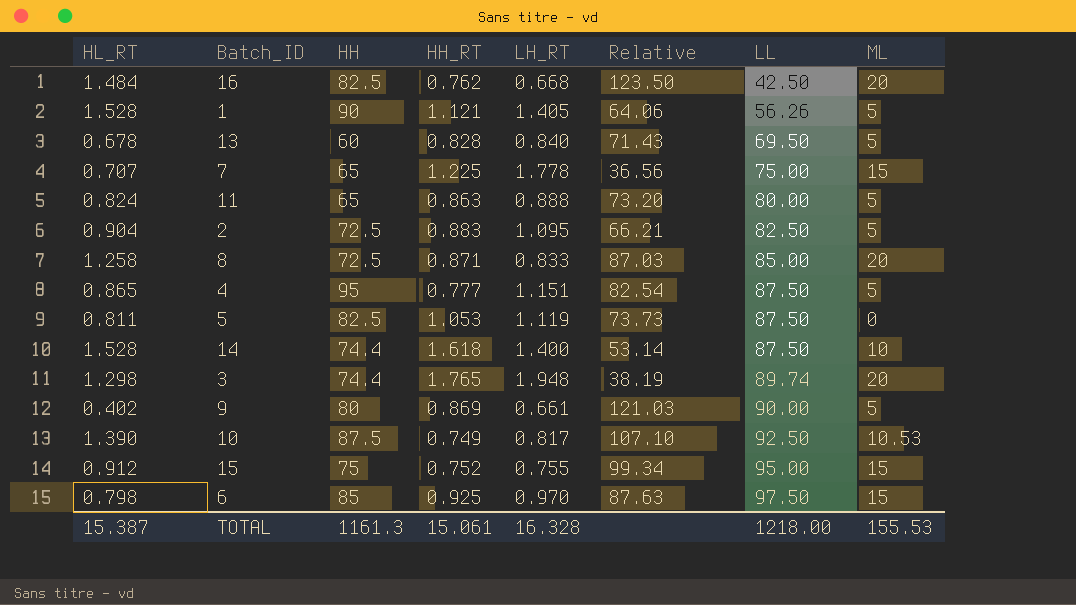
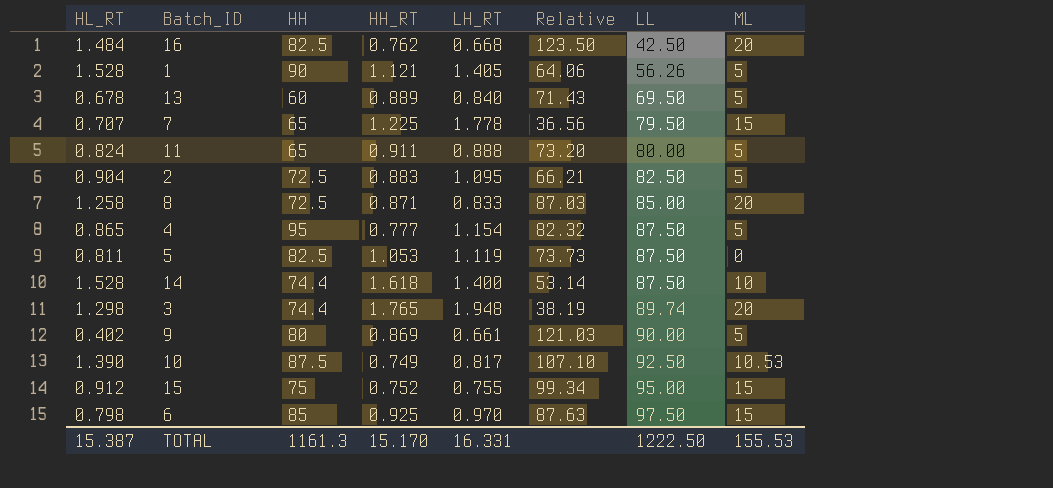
13 | HH_RT: 0.828 -> 0.889
7 | LL: 75.00 -> 79.50
11 | HH_RT: 0.863 -> 0.911
4 | LH_RT: 1.151 -> 1.154
4 | Relative: 82.54 -> 82.32
TOTAL | HH_RT: 15.061 -> 15.170
TOTAL | LH_RT: 16.328 -> 16.331
TOTAL | LL: 1218.00 -> 1222.50

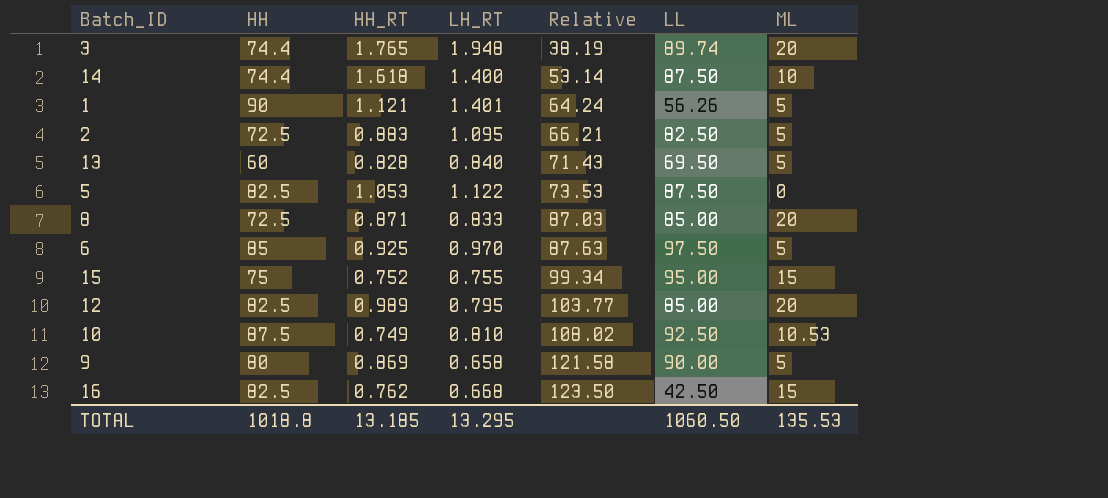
row order: LL ascending -> Relative ascending
column HL_RT | position: 1 -> none
row 7: 0.707 | 65 | 1.225 | 1.778 | 36.56 | 79.50 | 15 -> none
row 11: 0.824 | 65 | 0.911 | 0.888 | 73.20 | 80.00 | 5 -> none
row 4: 0.865 | 95 | 0.777 | 1.154 | 82.32 | 87.50 | 5 -> none
1 | LH_RT: 1.405 -> 1.401
1 | Relative: 64.06 -> 64.24
13 | HH_RT: 0.889 -> 0.828
5 | LH_RT: 1.119 -> 1.122
5 | Relative: 73.73 -> 73.53
6 | ML: 15 -> 5
row 12: none -> 82.5 | 0.989 | 0.795 | 103.77 | 85.00 | 20
10 | LH_RT: 0.817 -> 0.810
10 | Relative: 107.10 -> 108.02
9 | LH_RT: 0.661 -> 0.658
9 | Relative: 121.03 -> 121.58
16 | ML: 20 -> 15
TOTAL | HH: 1161.3 -> 1018.8
TOTAL | HH_RT: 15.170 -> 13.185
TOTAL | LH_RT: 16.331 -> 13.295
TOTAL | LL: 1222.50 -> 1060.50
TOTAL | ML: 155.53 -> 135.53

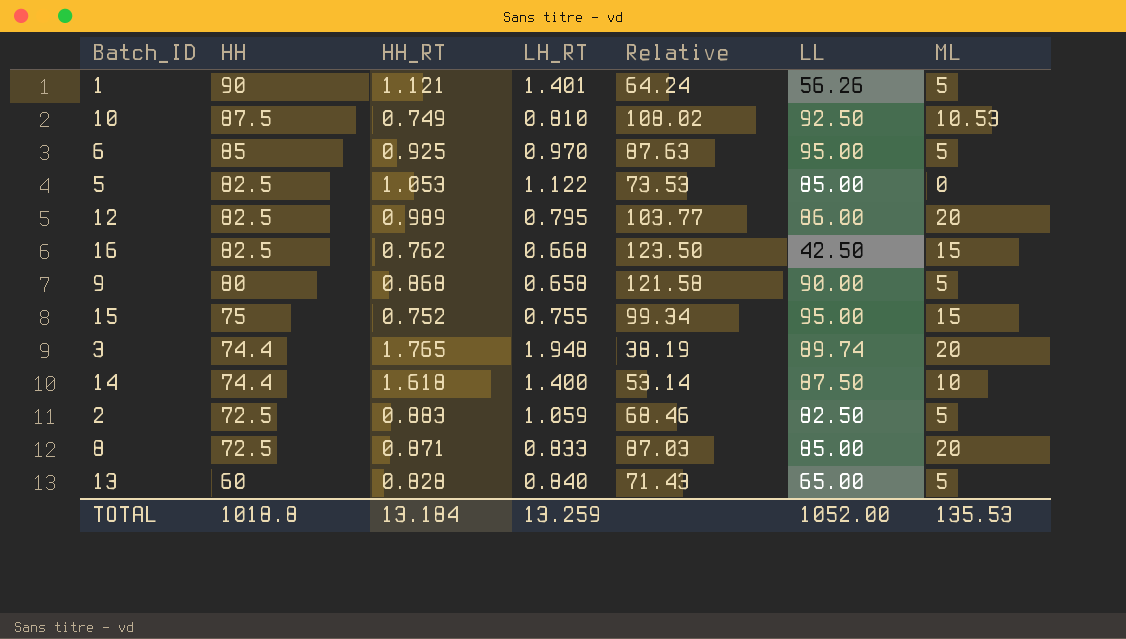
row order: Relative ascending -> HH descending
6 | LL: 97.50 -> 95.00
5 | LL: 87.50 -> 85.00
12 | LL: 85.00 -> 86.00
9 | HH_RT: 0.869 -> 0.868
2 | LH_RT: 1.095 -> 1.059
2 | Relative: 66.21 -> 68.46
13 | LL: 69.50 -> 65.00
TOTAL | HH_RT: 13.185 -> 13.184
TOTAL | LH_RT: 13.295 -> 13.259
TOTAL | LL: 1060.50 -> 1052.00

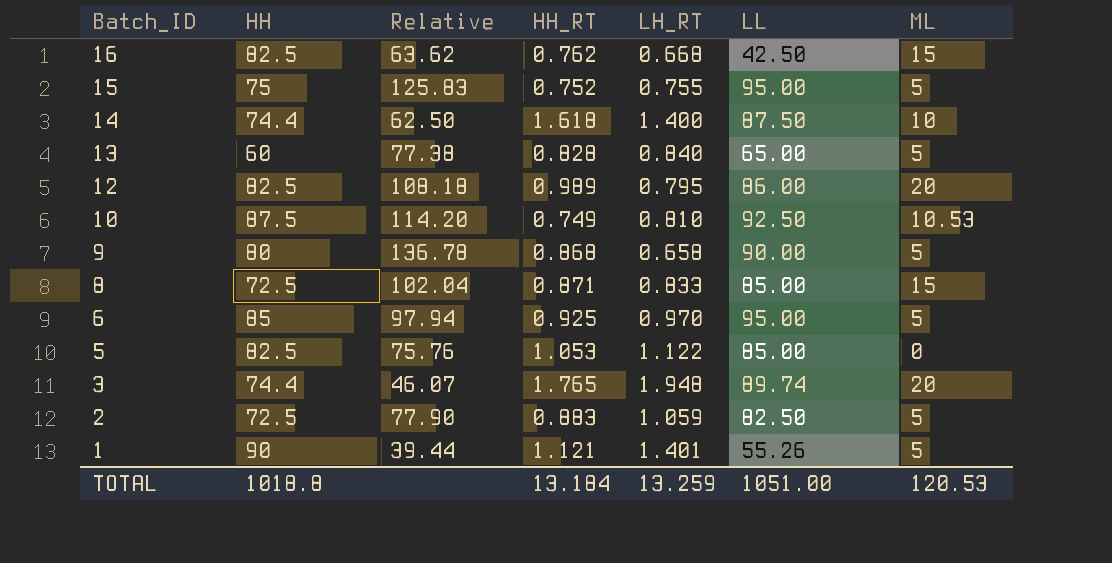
row order: HH descending -> Batch_ID descending
column Relative | formula: [HH] / [LH_RT] -> [LL] / [LH_RT]
column Relative | position: 5 -> 3
15 | ML: 15 -> 5
8 | ML: 20 -> 15
1 | LL: 56.26 -> 55.26
TOTAL | LL: 1052.00 -> 1051.00
TOTAL | ML: 135.53 -> 120.53

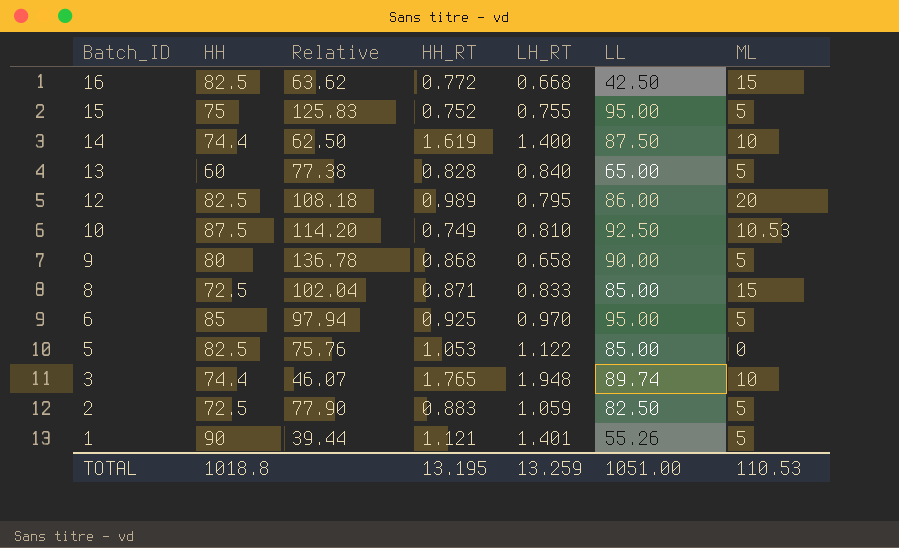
16 | HH_RT: 0.762 -> 0.772
14 | HH_RT: 1.618 -> 1.619
3 | ML: 20 -> 10
TOTAL | HH_RT: 13.184 -> 13.195
TOTAL | ML: 120.53 -> 110.53

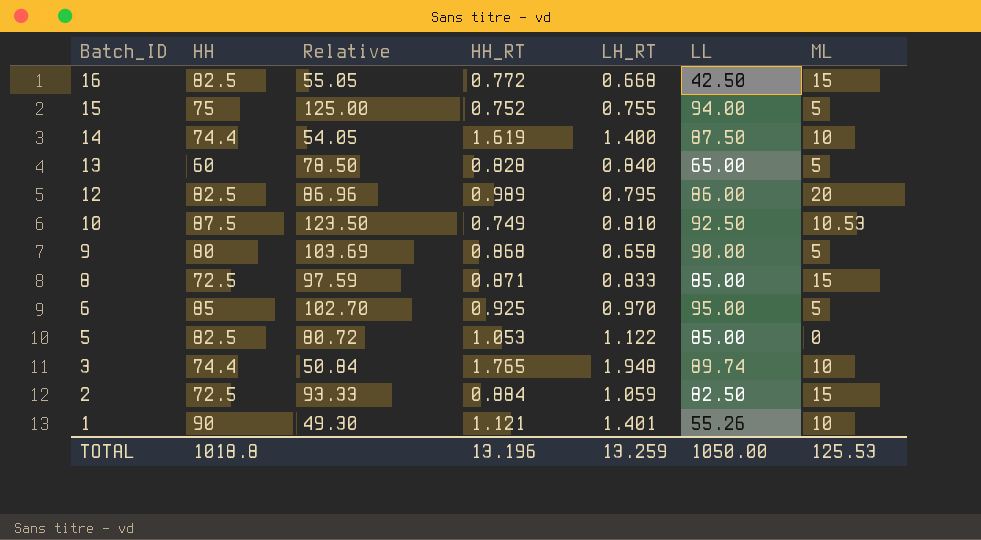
column Relative | formula: [LL] / [LH_RT] -> [LL] / [HH_RT]
15 | LL: 95.00 -> 94.00
2 | HH_RT: 0.883 -> 0.884
2 | ML: 5 -> 15
1 | ML: 5 -> 10
TOTAL | HH_RT: 13.195 -> 13.196
TOTAL | LL: 1051.00 -> 1050.00
TOTAL | ML: 110.53 -> 125.53

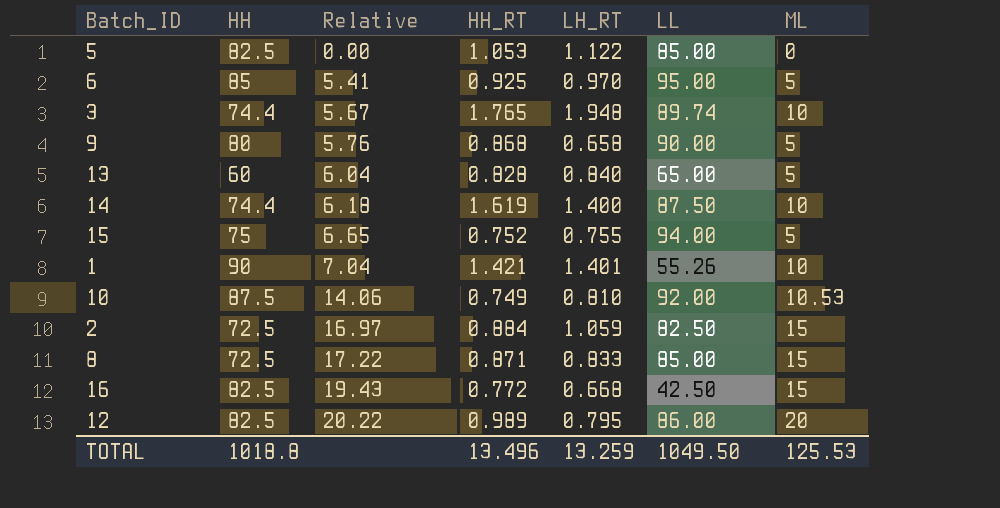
row order: Batch_ID descending -> Relative ascending
column Relative | formula: [LL] / [HH_RT] -> [ML] / [HH_RT]
1 | HH_RT: 1.121 -> 1.421
10 | LL: 92.50 -> 92.00
TOTAL | HH_RT: 13.196 -> 13.496
TOTAL | LL: 1050.00 -> 1049.50

